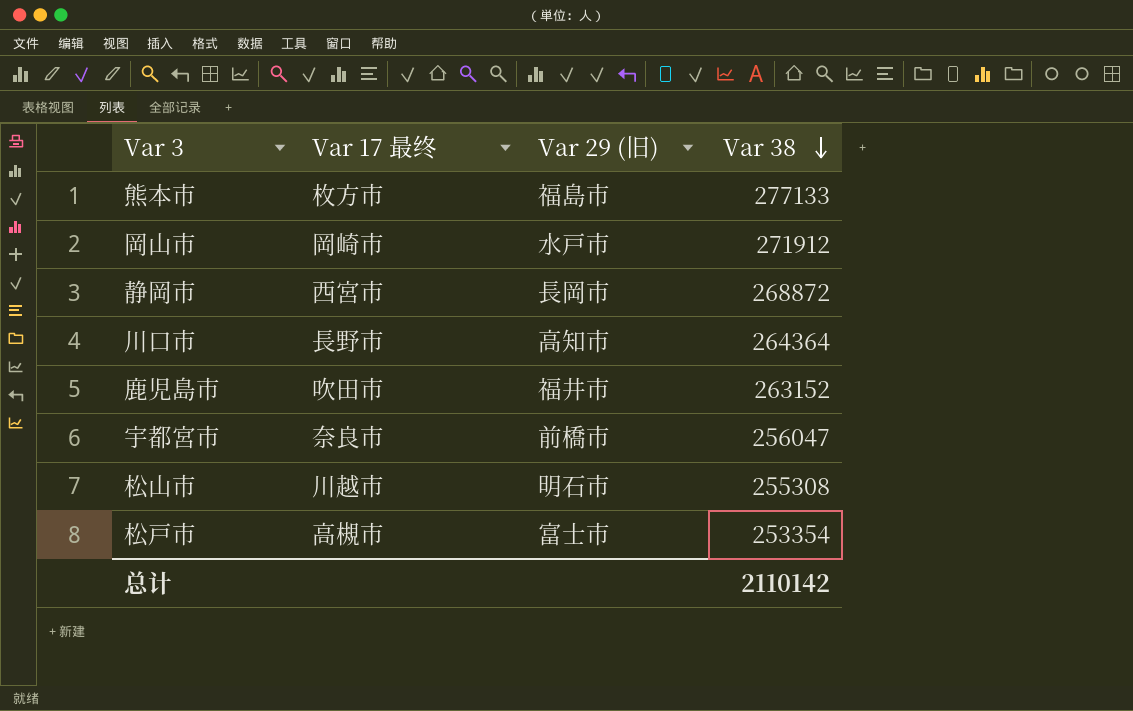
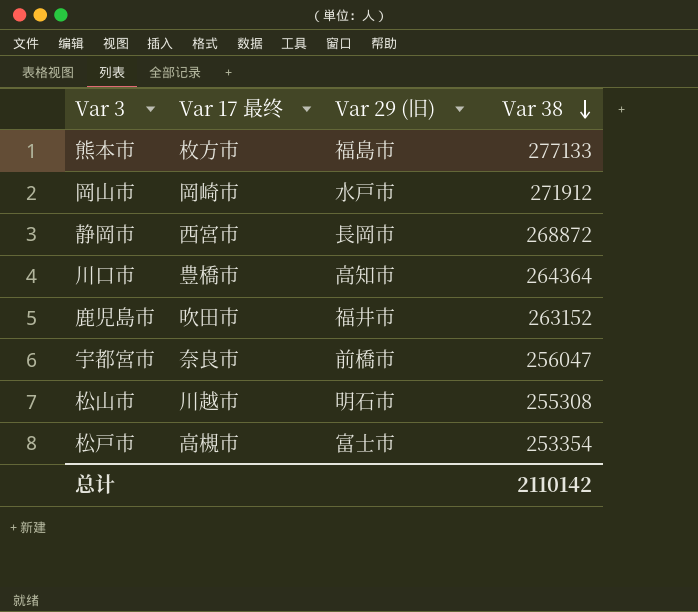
川口市 | Var 17 最终: 長野市 -> 豊橋市

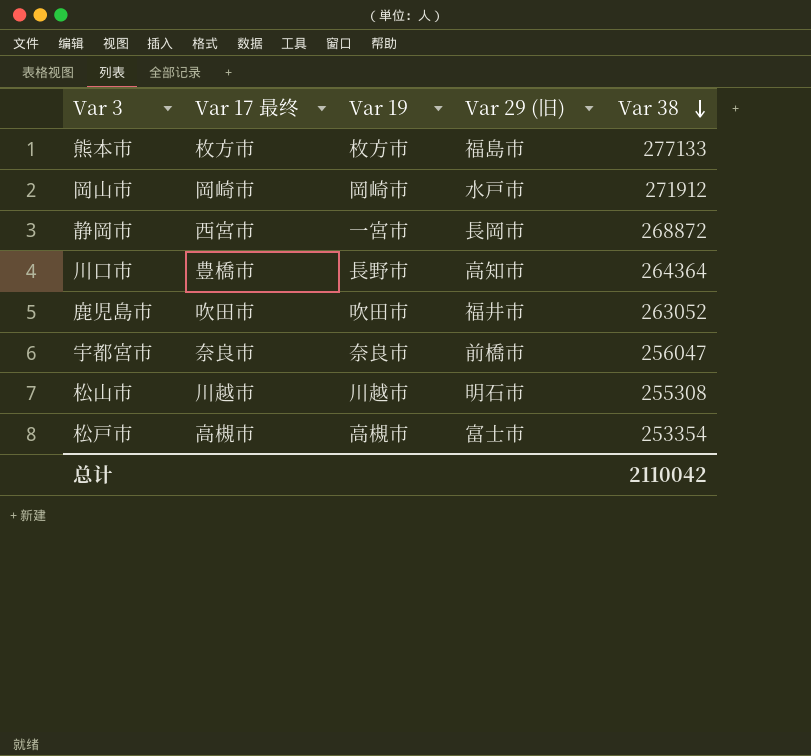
column Var 19 | position: none -> 3
鹿児島市 | Var 38: 263152 -> 263052
总计 | Var 38: 2110142 -> 2110042

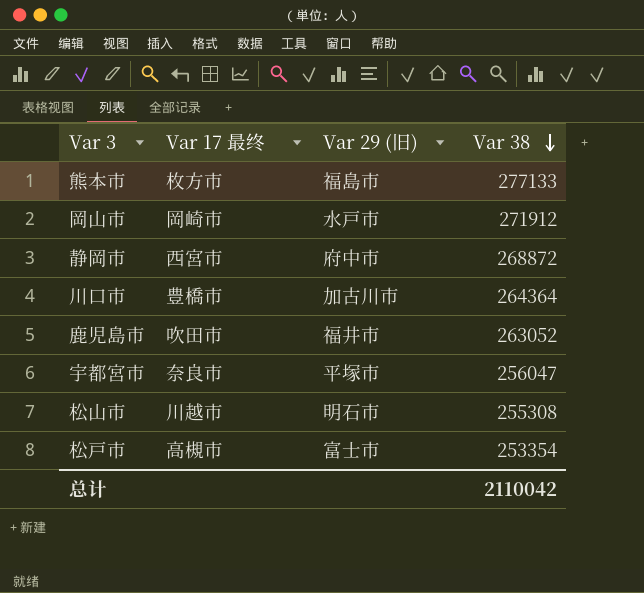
column Var 19 | position: 3 -> none
静岡市 | Var 29 (旧): 長岡市 -> 府中市
川口市 | Var 29 (旧): 高知市 -> 加古川市
宇都宮市 | Var 29 (旧): 前橋市 -> 平塚市

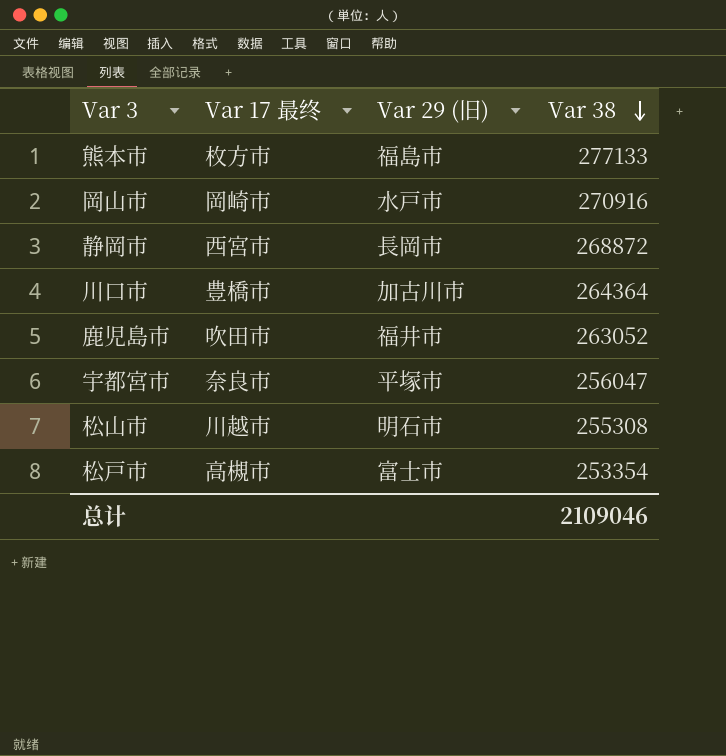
岡山市 | Var 38: 271912 -> 270916
静岡市 | Var 29 (旧): 府中市 -> 長岡市
总计 | Var 38: 2110042 -> 2109046

